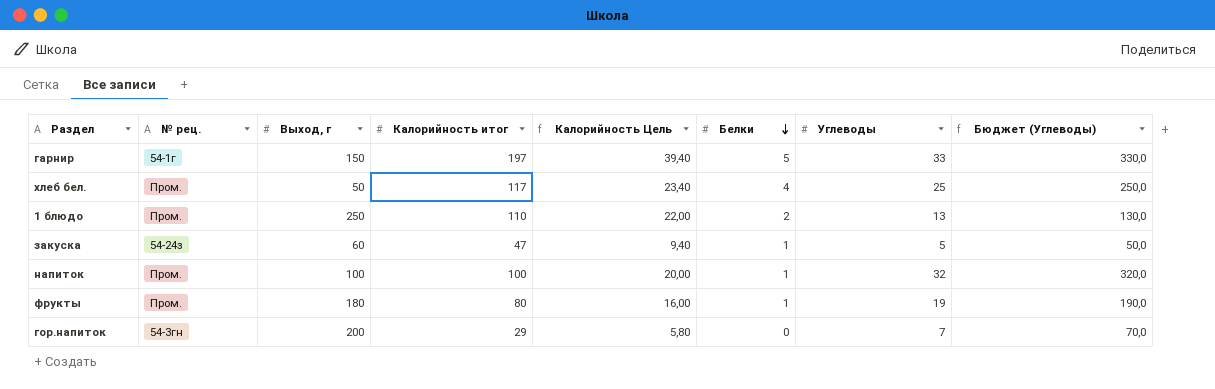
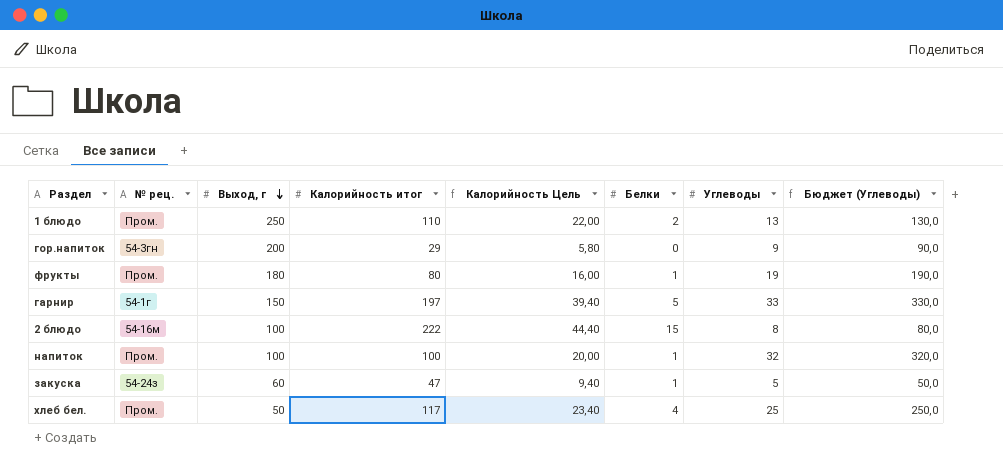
row order: Белки descending -> Выход, г descending
гор.напиток | Углеводы: 7 -> 9
гор.напиток | Бюджет (Углеводы): 70,0 -> 90,0
row 2 блюдо: none -> 54-16м | 100 | 222 | 44,40 | 15 | 8 | 80,0

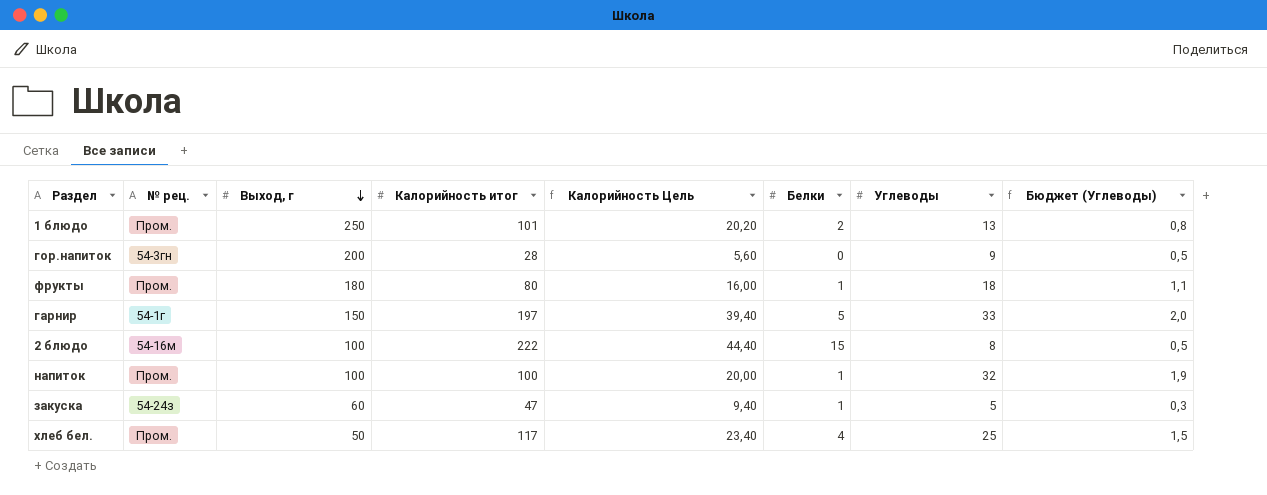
column Бюджет (Углеводы) | formula: [Углеводы] * 10 -> [Углеводы] * 0,06
1 блюдо | Калорийность итог: 110 -> 101
1 блюдо | Калорийность Цель: 22,00 -> 20,20
гор.напиток | Калорийность итог: 29 -> 28
гор.напиток | Калорийность Цель: 5,80 -> 5,60
фрукты | Углеводы: 19 -> 18

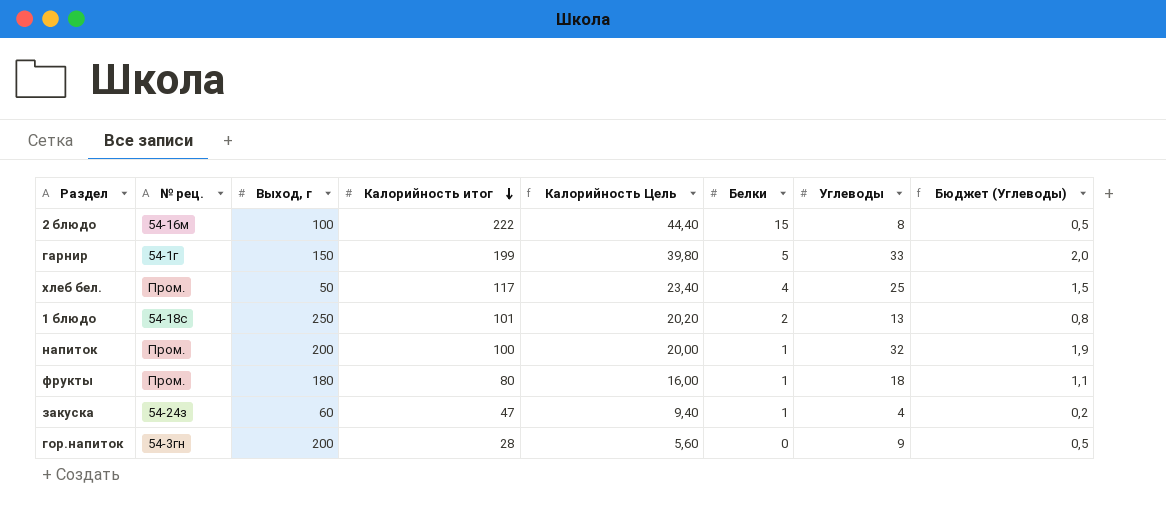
row order: Выход, г descending -> Калорийность итог descending
гарнир | Калорийность итог: 197 -> 199
гарнир | Калорийность Цель: 39,40 -> 39,80
1 блюдо | № рец.: Пром. -> 54-18с
напиток | Выход, г: 100 -> 200
закуска | Углеводы: 5 -> 4
закуска | Бюджет (Углеводы): 0,3 -> 0,2

